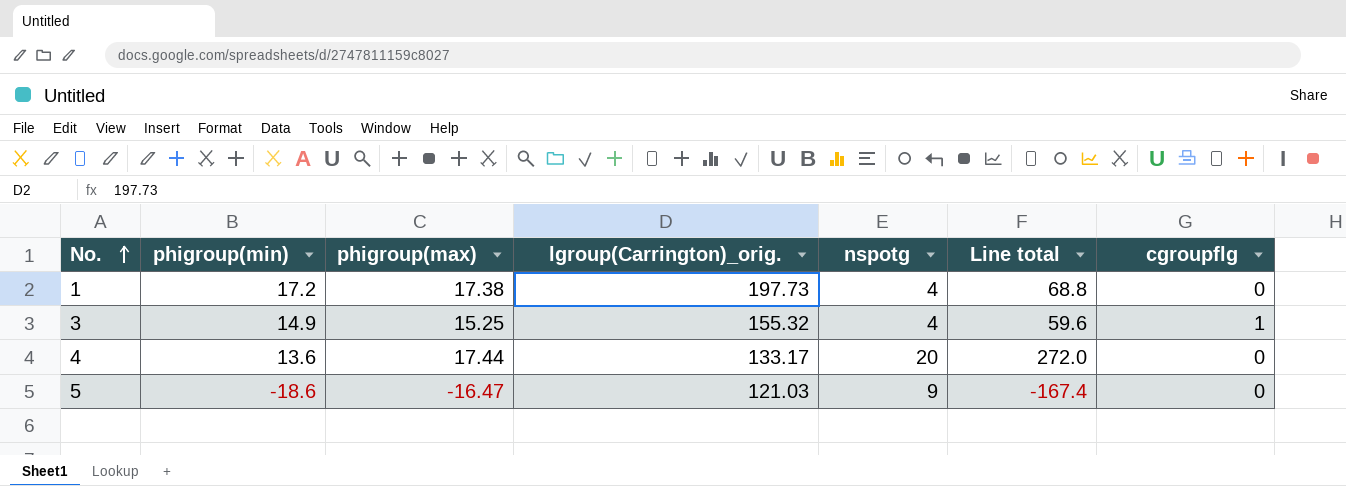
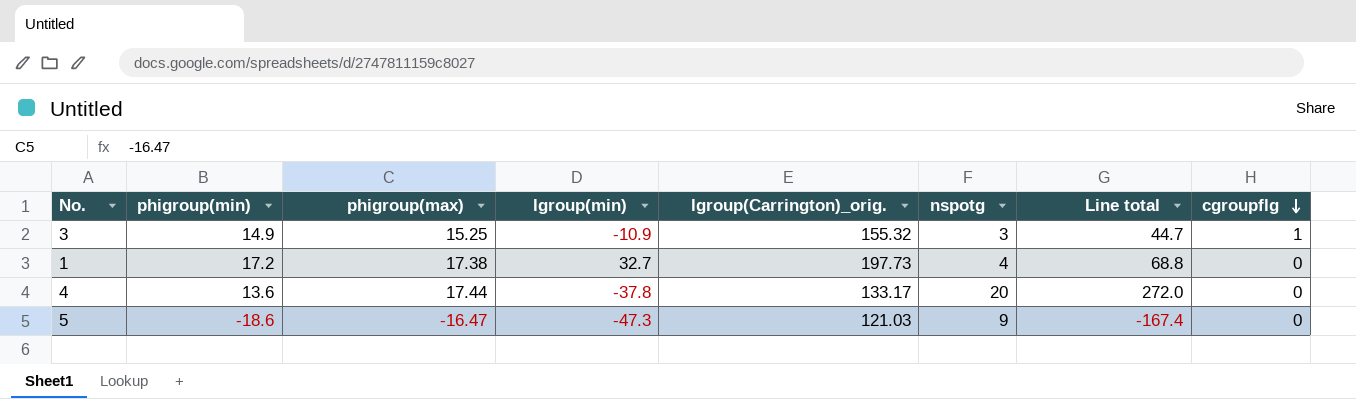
row order: No. ascending -> cgroupflg descending
column lgroup(min) | position: none -> 4
3 | nspotg: 4 -> 3
3 | Line total: 59.6 -> 44.7

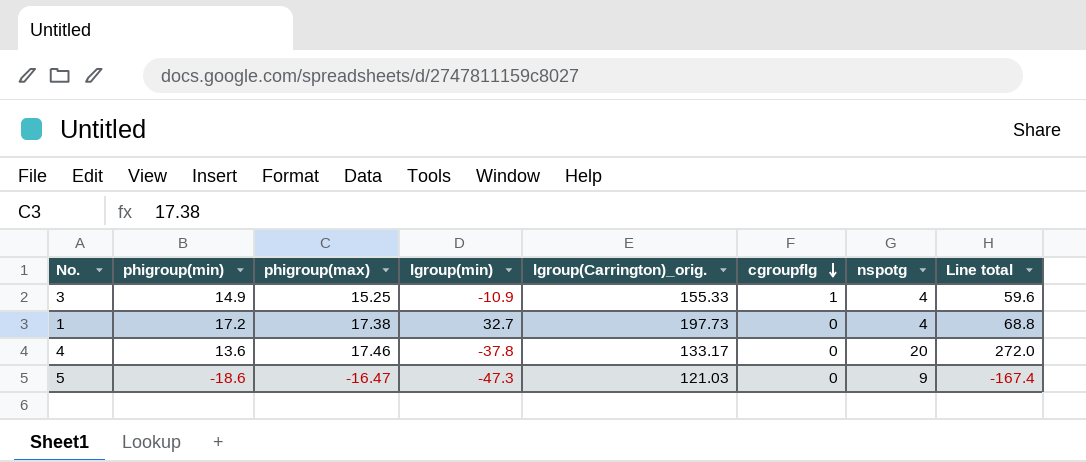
column cgroupflg | position: 8 -> 6
3 | lgroup(Carrington)_orig.: 155.32 -> 155.33
3 | nspotg: 3 -> 4
3 | Line total: 44.7 -> 59.6
4 | phigroup(max): 17.44 -> 17.46

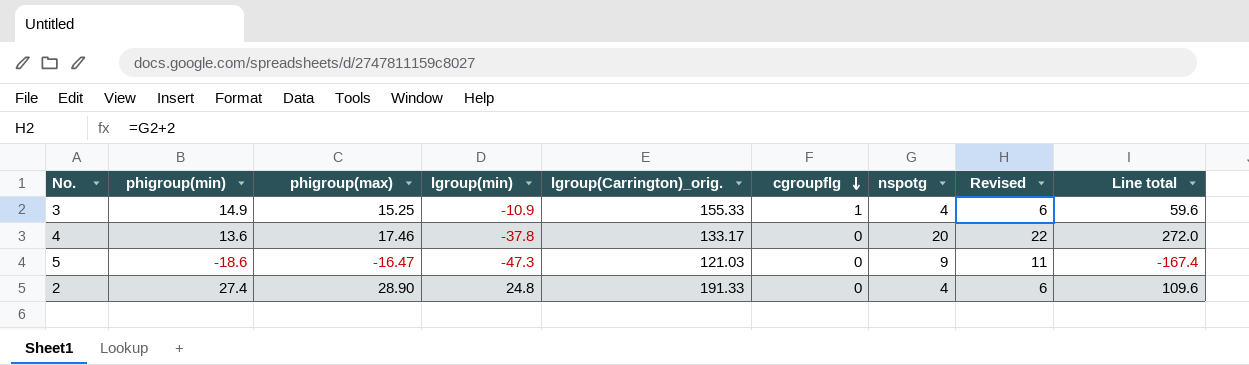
column Revised | formula: none -> [nspotg] + 2
row 1: 17.2 | 17.38 | 32.7 | 197.73 | 0 | 4 | 68.8 -> none
row 2: none -> 27.4 | 28.90 | 24.8 | 191.33 | 0 | 4 | 6 | 109.6

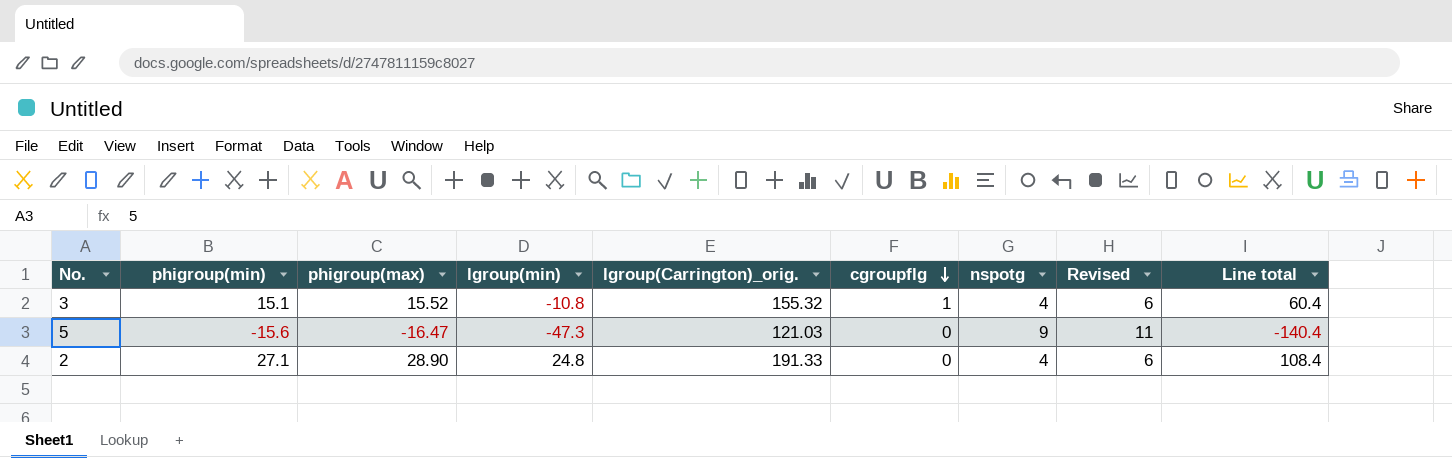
row 4: 13.6 | 17.46 | -37.8 | 133.17 | 0 | 20 | 22 | 272.0 -> none
3 | phigroup(min): 14.9 -> 15.1
3 | phigroup(max): 15.25 -> 15.52
3 | lgroup(min): -10.9 -> -10.8
3 | lgroup(Carrington)_orig.: 155.33 -> 155.32
3 | Line total: 59.6 -> 60.4
5 | phigroup(min): -18.6 -> -15.6
5 | Line total: -167.4 -> -140.4
2 | phigroup(min): 27.4 -> 27.1
2 | Line total: 109.6 -> 108.4

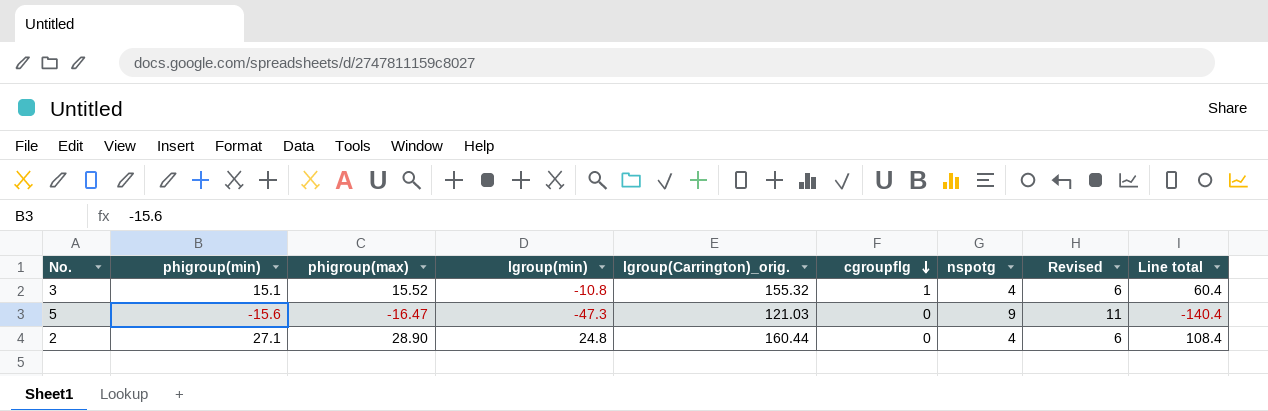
2 | lgroup(Carrington)_orig.: 191.33 -> 160.44

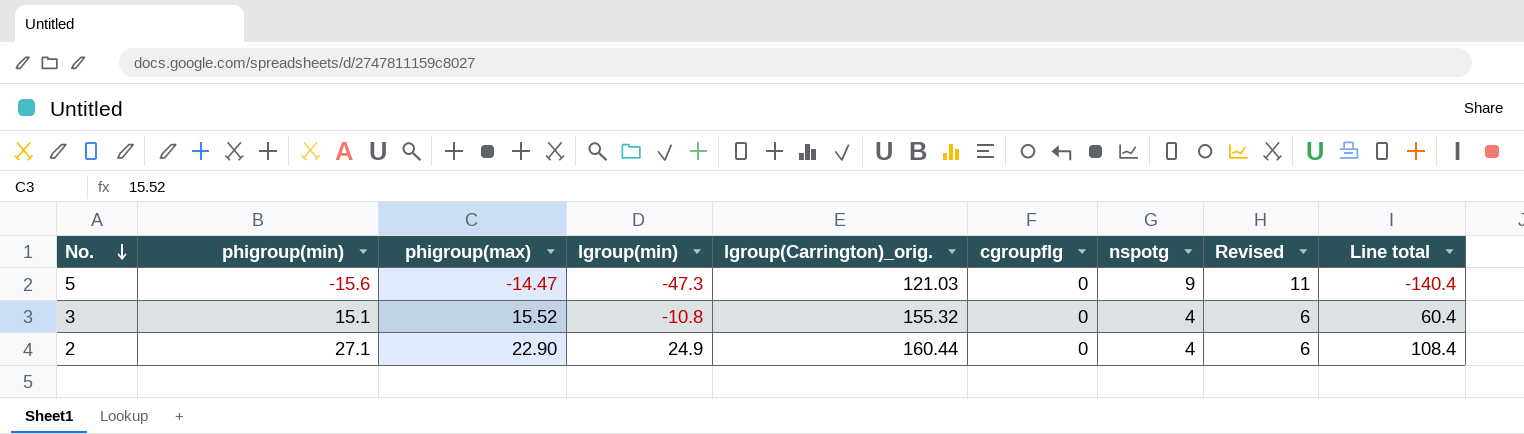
row order: cgroupflg descending -> No. descending
5 | phigroup(max): -16.47 -> -14.47
3 | cgroupflg: 1 -> 0
2 | phigroup(max): 28.90 -> 22.90
2 | lgroup(min): 24.8 -> 24.9

